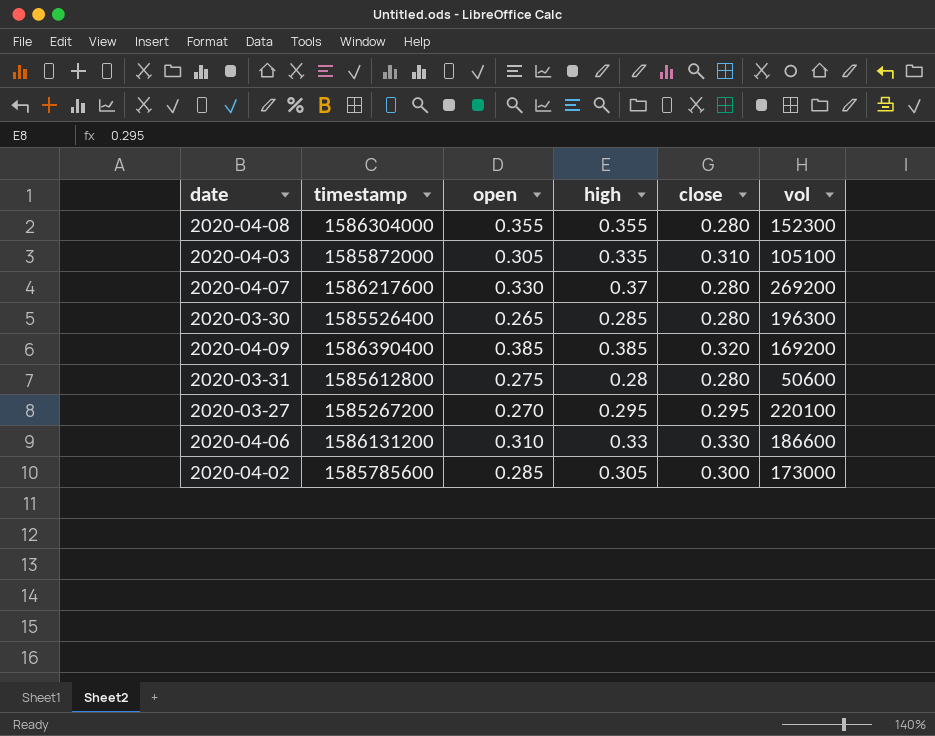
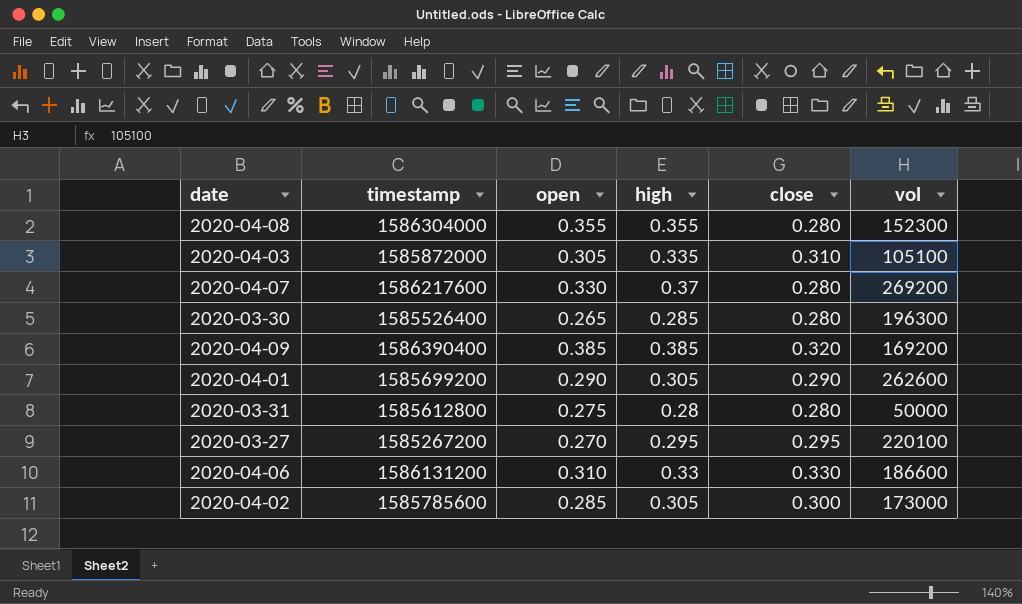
row 2020-04-01: none -> 1585699200 | 0.290 | 0.305 | 0.290 | 262600
2020-03-31 | vol: 50600 -> 50000

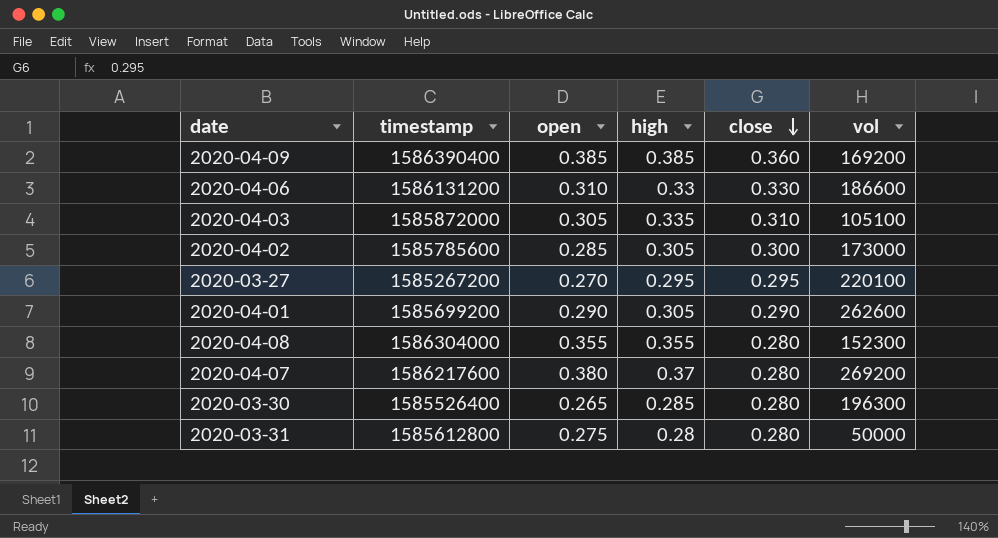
row order: none -> close descending
2020-04-09 | close: 0.320 -> 0.360
2020-04-07 | open: 0.330 -> 0.380

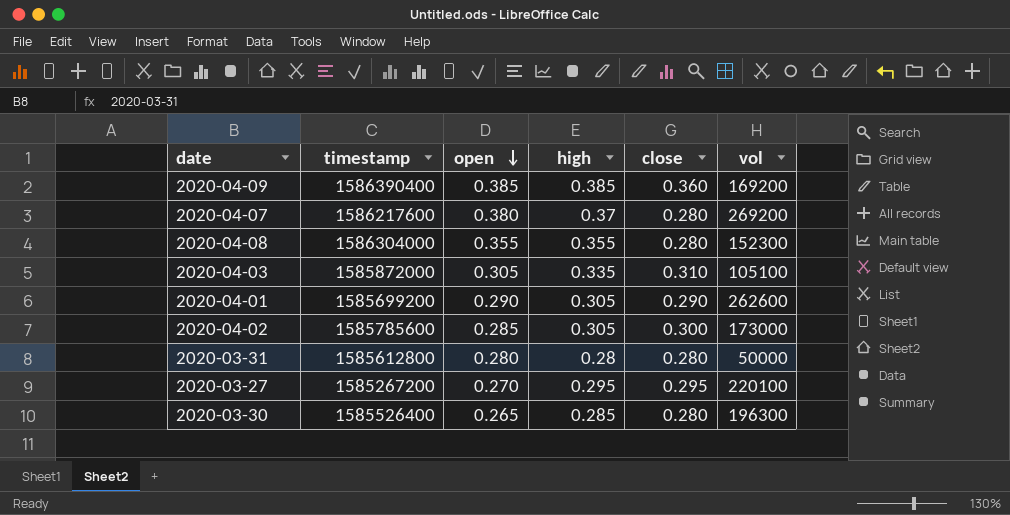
row order: close descending -> open descending
row 2020-04-06: 1586131200 | 0.310 | 0.33 | 0.330 | 186600 -> none
2020-03-31 | open: 0.275 -> 0.280

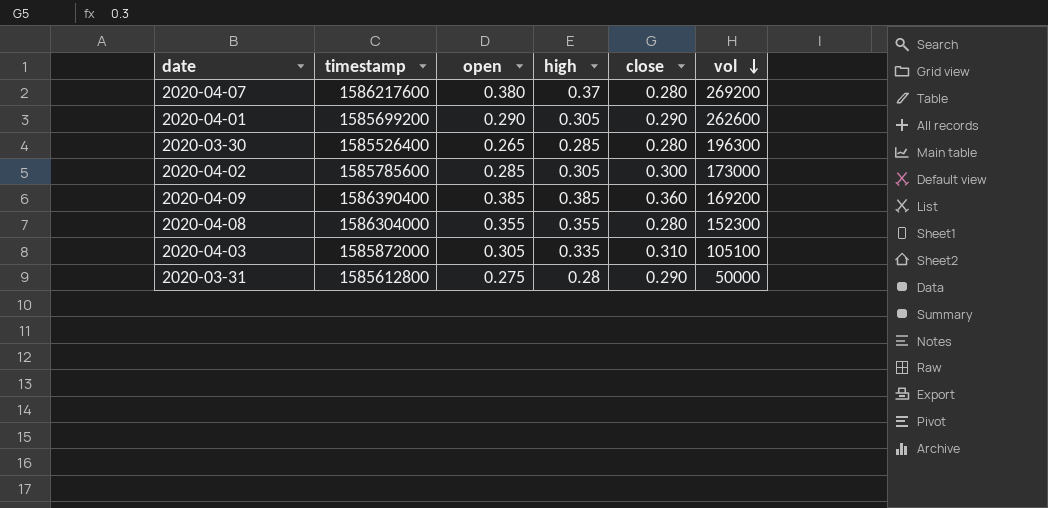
row order: open descending -> vol descending
row 2020-03-27: 1585267200 | 0.270 | 0.295 | 0.295 | 220100 -> none
2020-03-31 | open: 0.280 -> 0.275
2020-03-31 | close: 0.280 -> 0.290

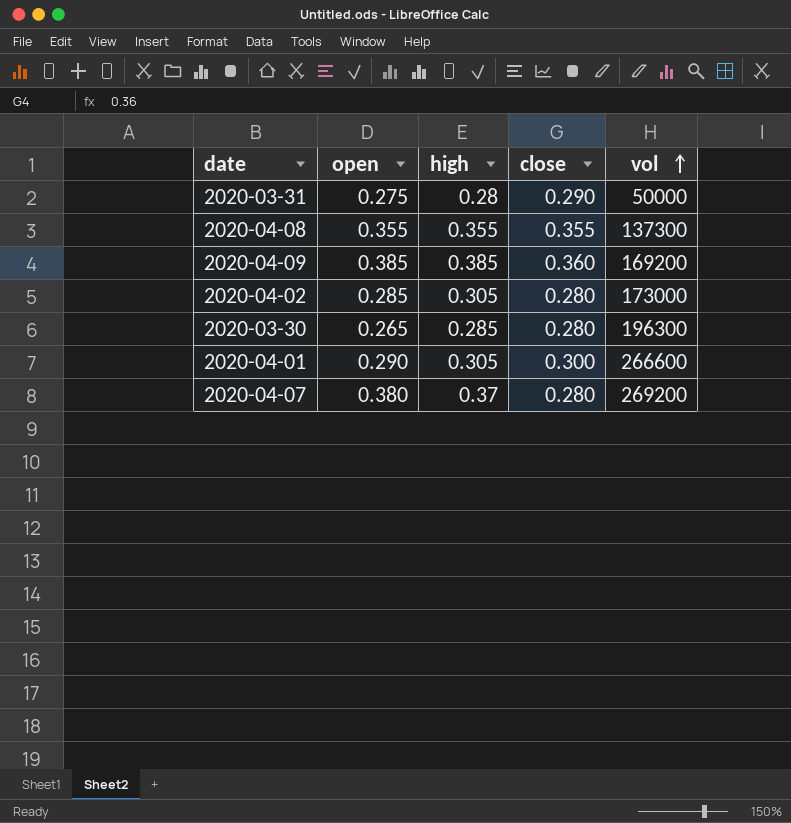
row order: vol descending -> vol ascending
column timestamp | position: 2 -> none
row 2020-04-03: 1585872000 | 0.305 | 0.335 | 0.310 | 105100 -> none
2020-04-08 | close: 0.280 -> 0.355
2020-04-08 | vol: 152300 -> 137300
2020-04-02 | close: 0.300 -> 0.280
2020-04-01 | close: 0.290 -> 0.300
2020-04-01 | vol: 262600 -> 266600

